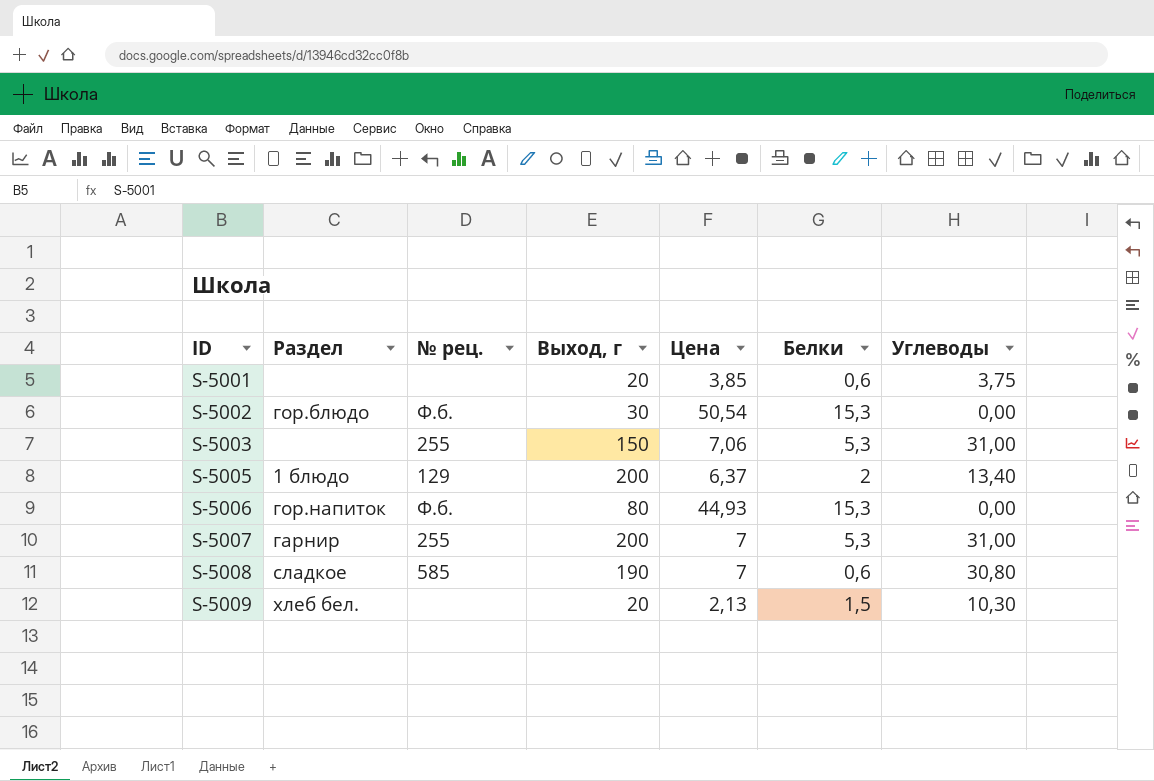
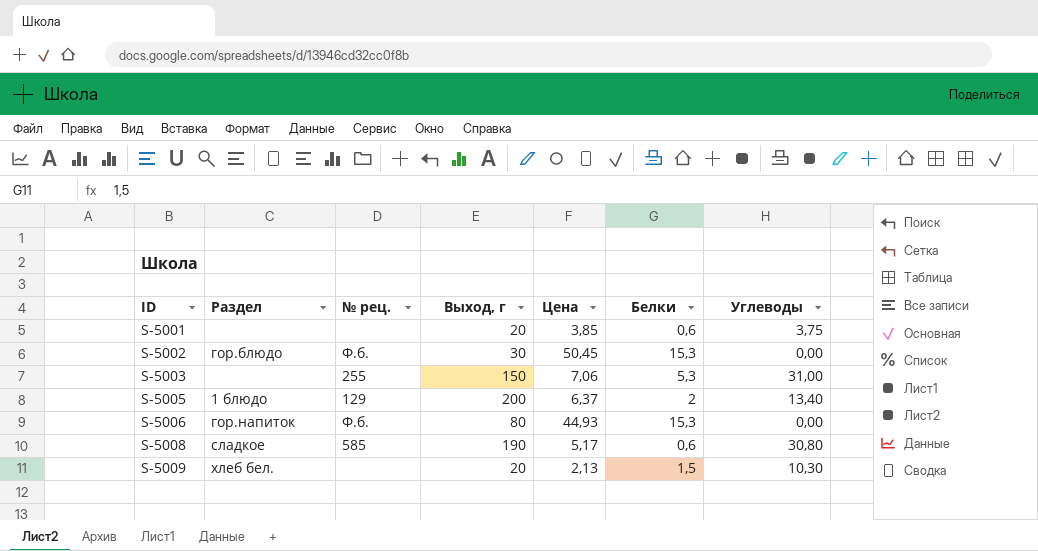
row S-5007: гарнир | 255 | 200 | 7 | 5,3 | 31,00 -> none
S-5002 | Цена: 50,54 -> 50,45
S-5008 | Цена: 7 -> 5,17

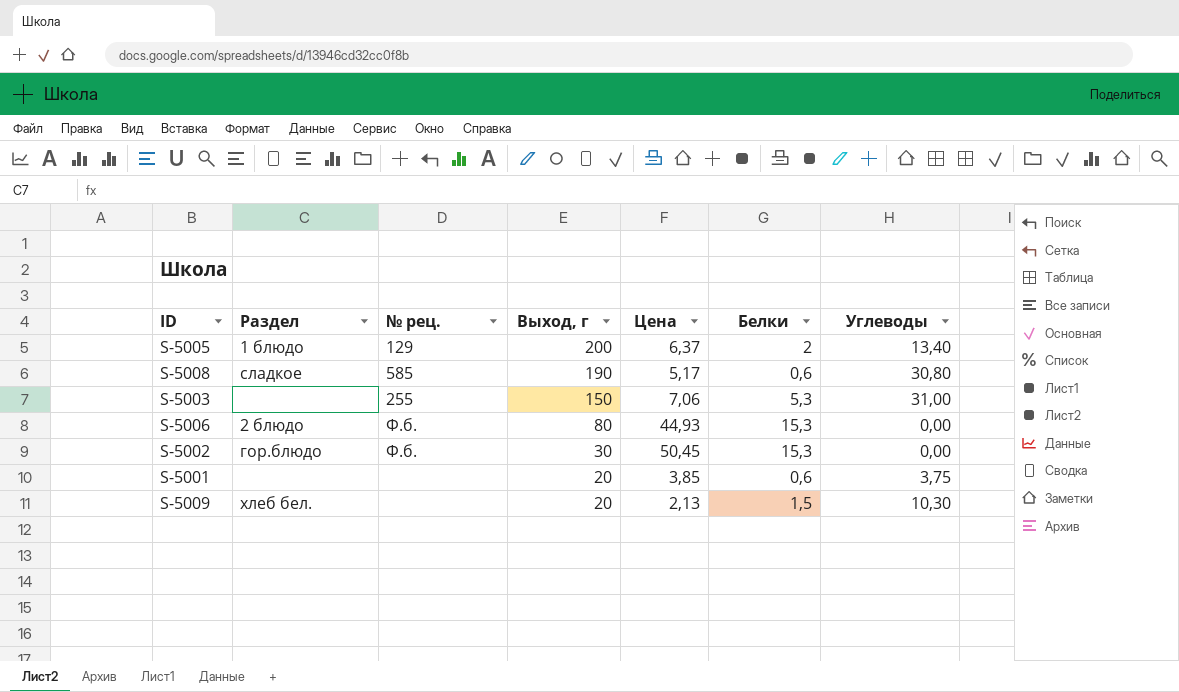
row order: ID ascending -> Выход, г descending
S-5006 | Раздел: гор.напиток -> 2 блюдо

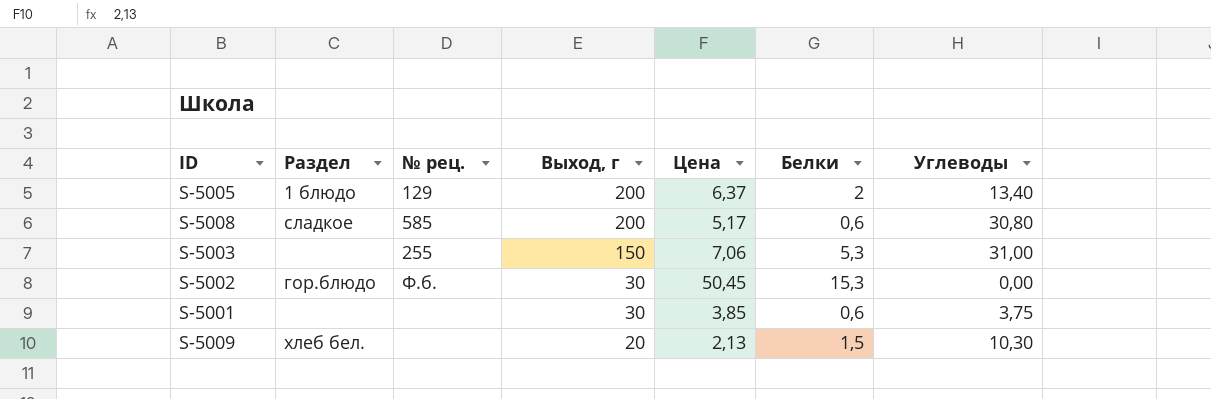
row S-5006: 2 блюдо | Ф.б. | 80 | 44,93 | 15,3 | 0,00 -> none
S-5008 | Выход, г: 190 -> 200
S-5001 | Выход, г: 20 -> 30

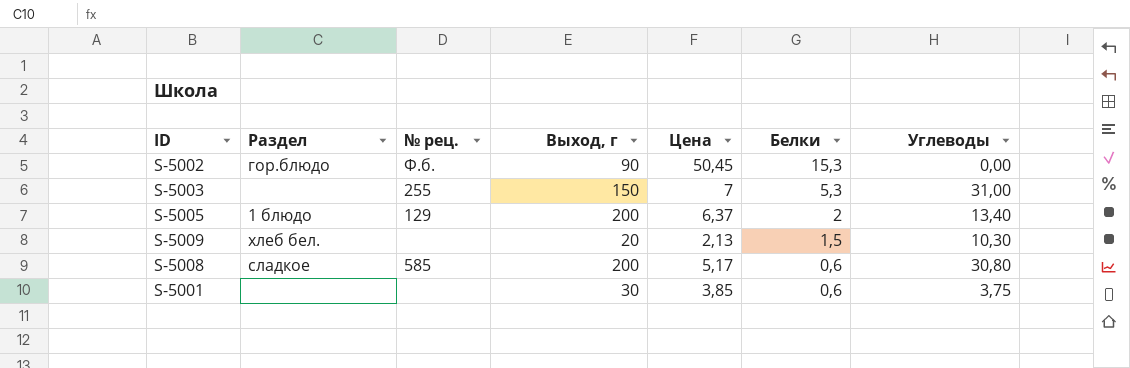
row order: Выход, г descending -> Белки descending
S-5002 | Выход, г: 30 -> 90
S-5003 | Цена: 7,06 -> 7

